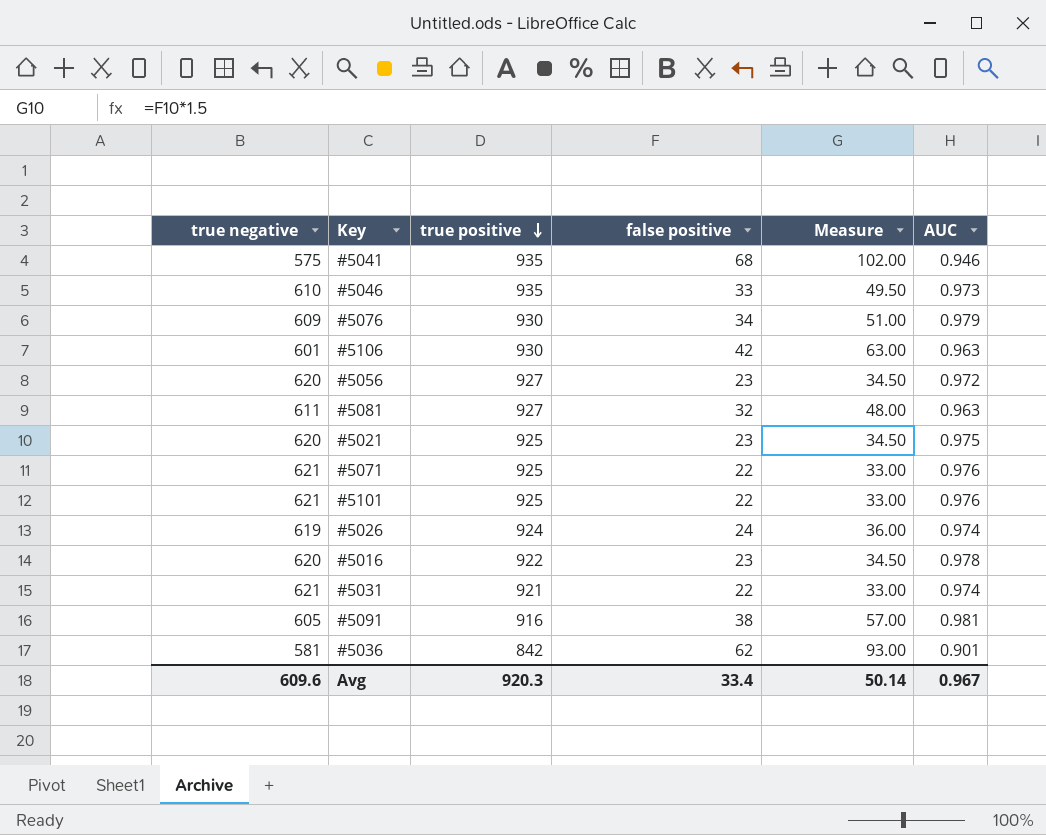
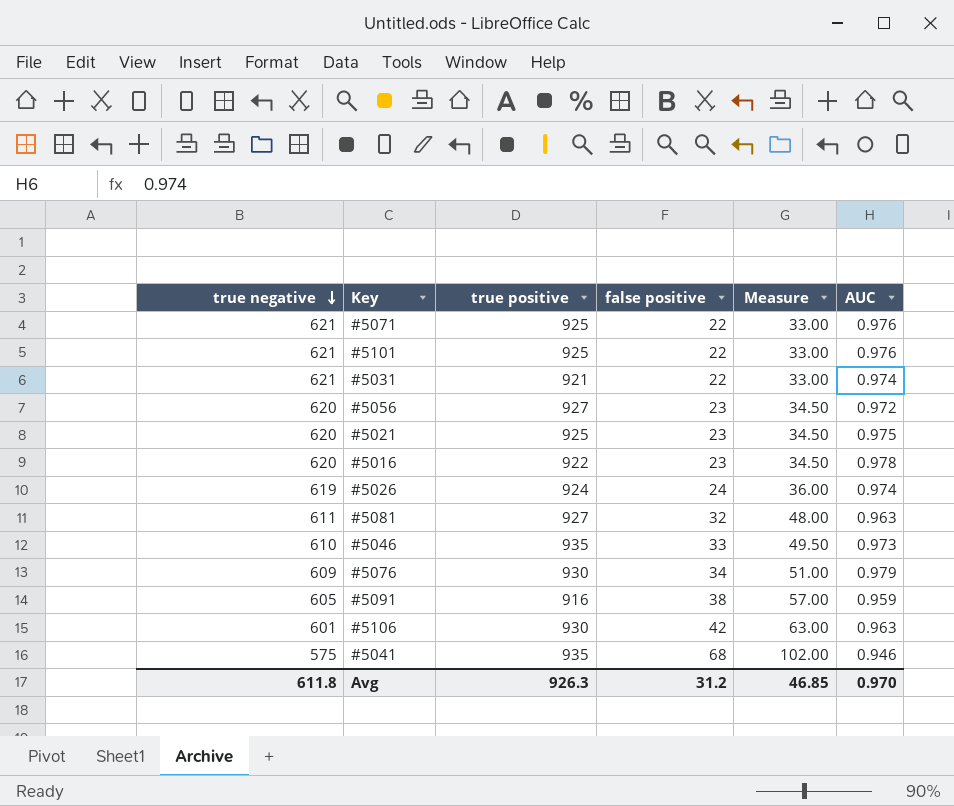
row order: true positive descending -> true negative descending
row #5036: 581 | 842 | 62 | 93.00 | 0.901 -> none
#5091 | AUC: 0.981 -> 0.959
Avg | true negative: 609.6 -> 611.8
Avg | true positive: 920.3 -> 926.3
Avg | false positive: 33.4 -> 31.2
Avg | Measure: 50.14 -> 46.85
Avg | AUC: 0.967 -> 0.970

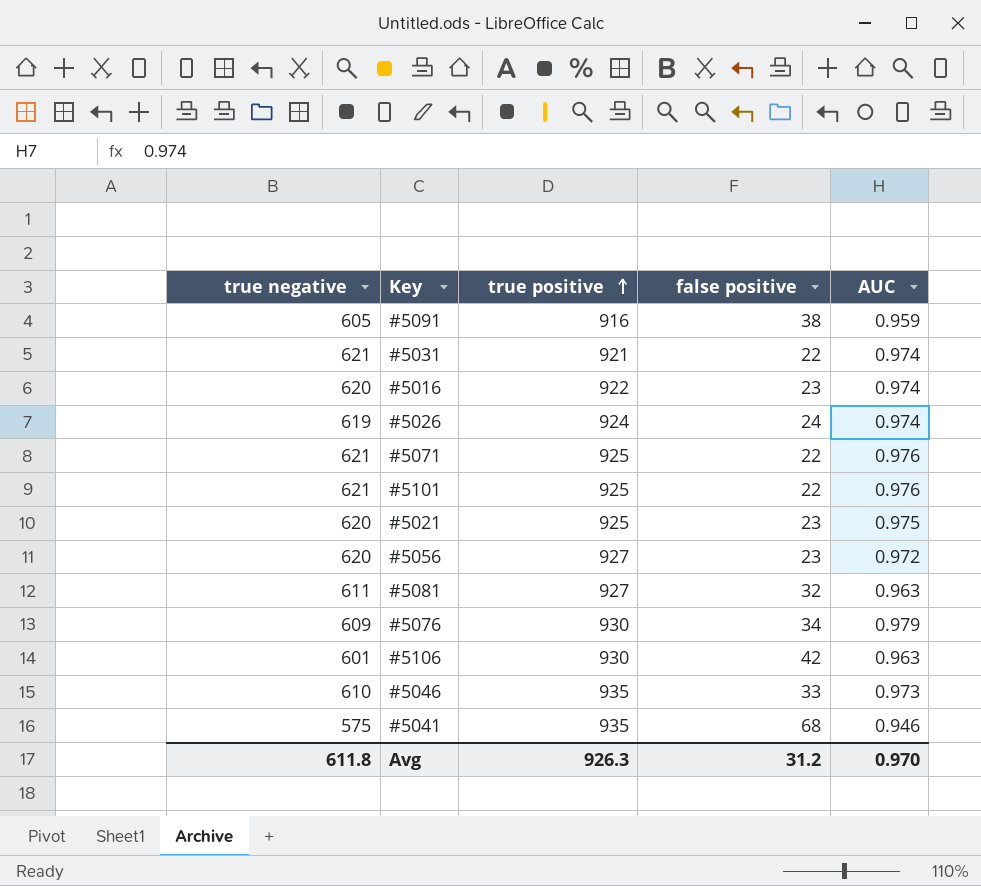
row order: true negative descending -> true positive ascending
column Measure | formula: [false positive] * 1.5 -> none
#5016 | AUC: 0.978 -> 0.974

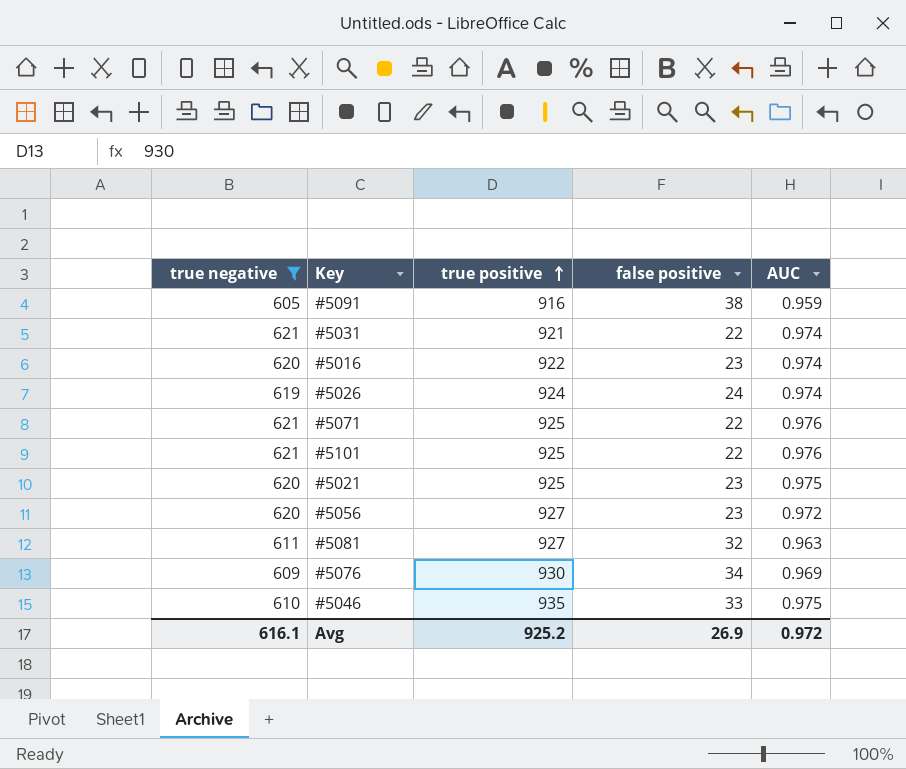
filter: none -> true negative >= 605
#5076 | AUC: 0.979 -> 0.969
#5046 | AUC: 0.973 -> 0.975
Avg | true negative: 611.8 -> 616.1
Avg | true positive: 926.3 -> 925.2
Avg | false positive: 31.2 -> 26.9
Avg | AUC: 0.970 -> 0.972

